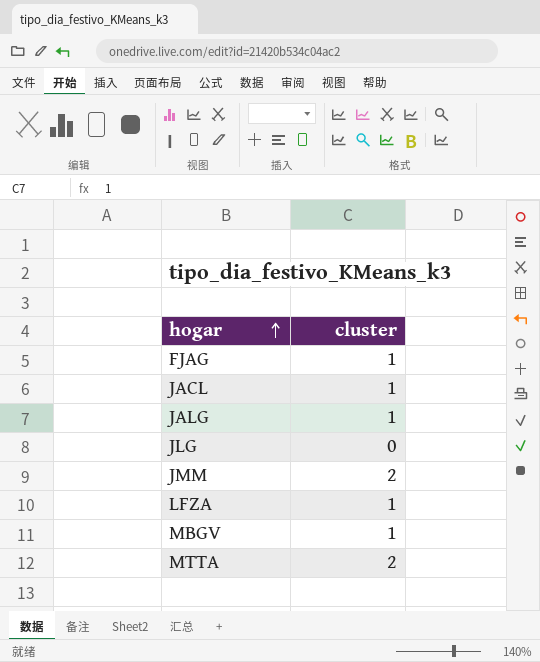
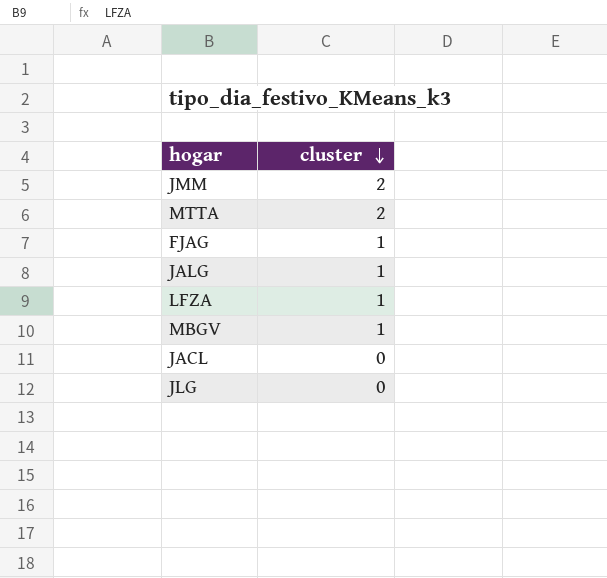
row order: hogar ascending -> cluster descending
JACL | cluster: 1 -> 0

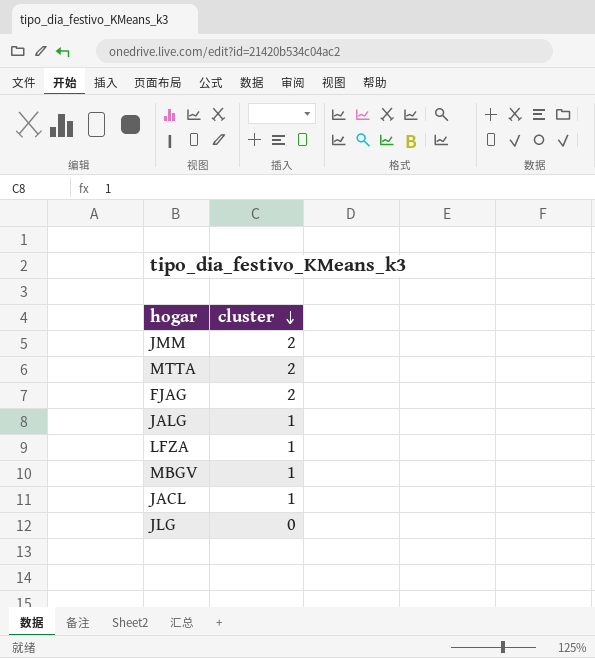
FJAG | cluster: 1 -> 2
JACL | cluster: 0 -> 1

